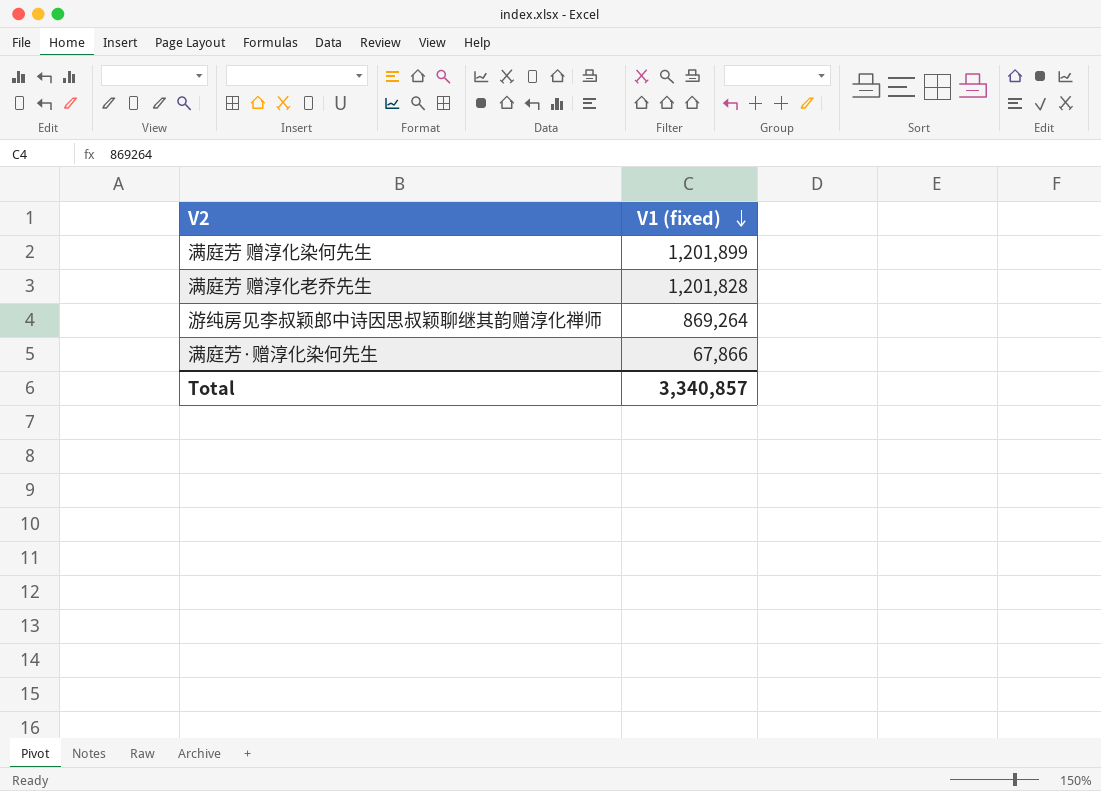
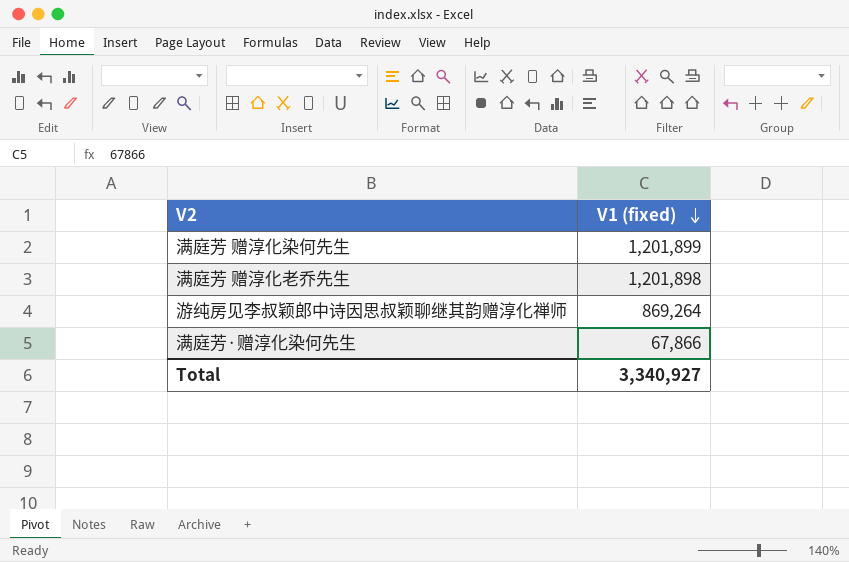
满庭芳 赠淳化老乔先生 | V1 (fixed): 1,201,828 -> 1,201,898
Total | V1 (fixed): 3,340,857 -> 3,340,927

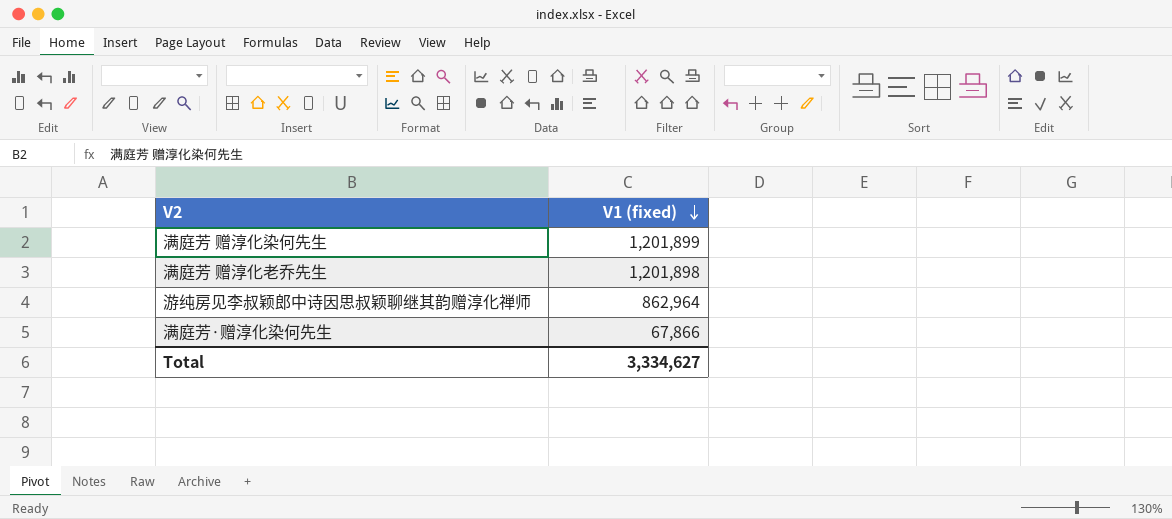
游纯房见李叔颖郎中诗因思叔颖聊继其韵赠淳化禅师 | V1 (fixed): 869,264 -> 862,964
Total | V1 (fixed): 3,340,927 -> 3,334,627

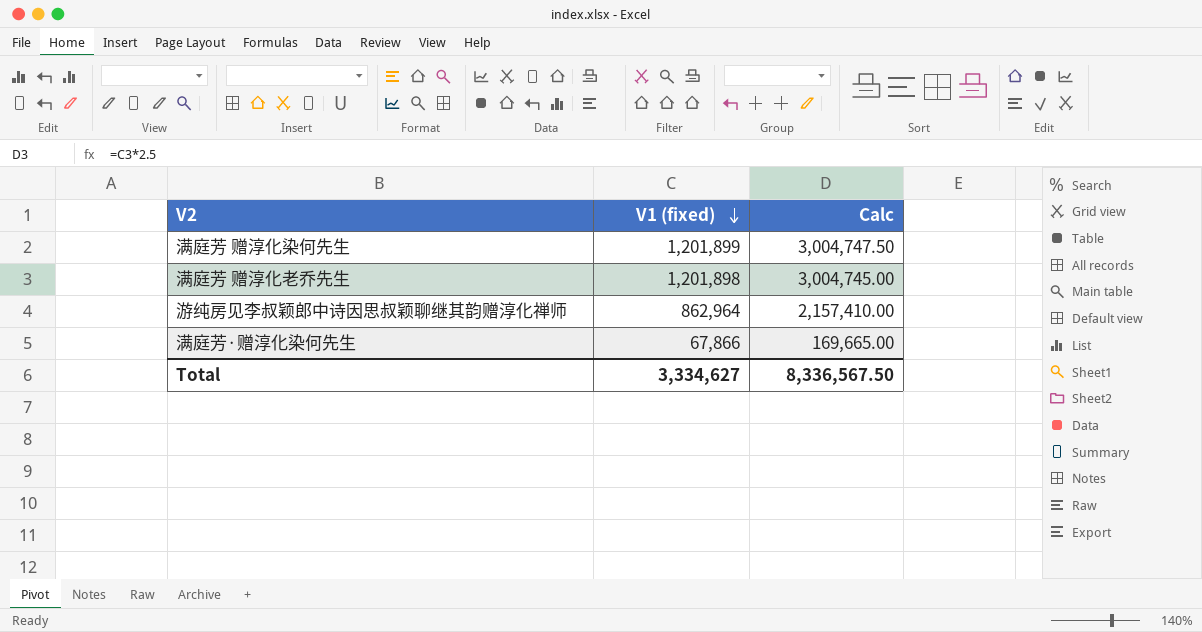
column Calc | formula: none -> [V1 (fixed)] * 2.5

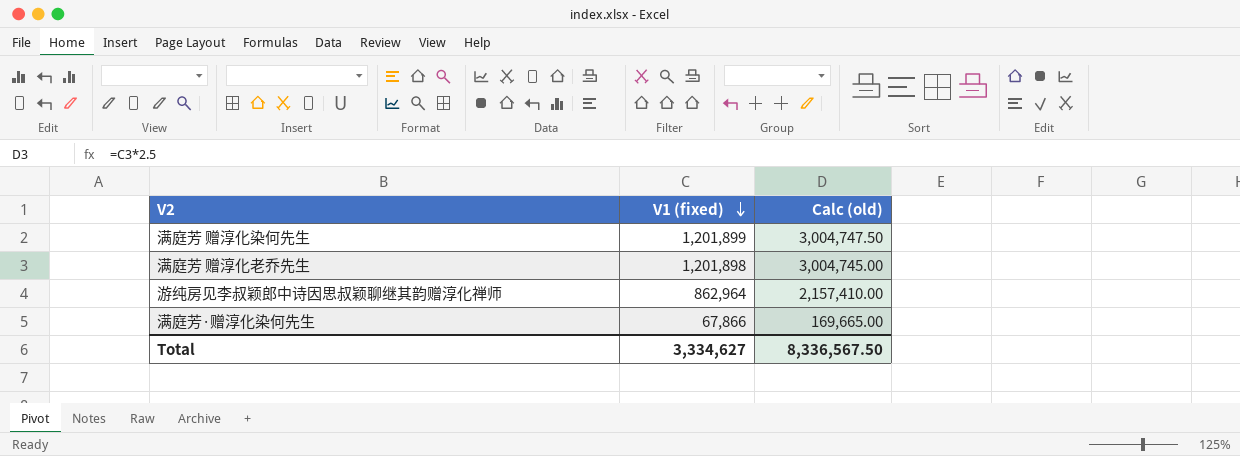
column name: Calc -> Calc (old)

